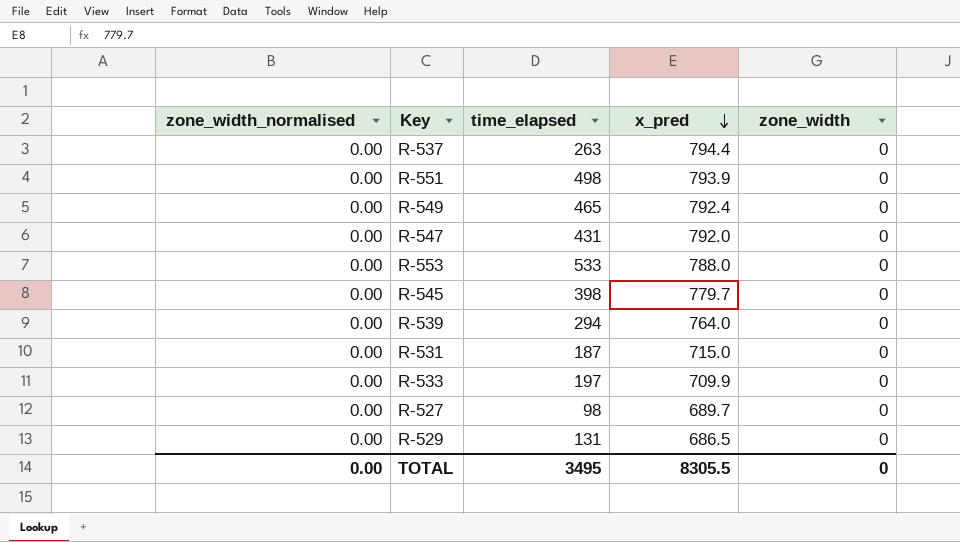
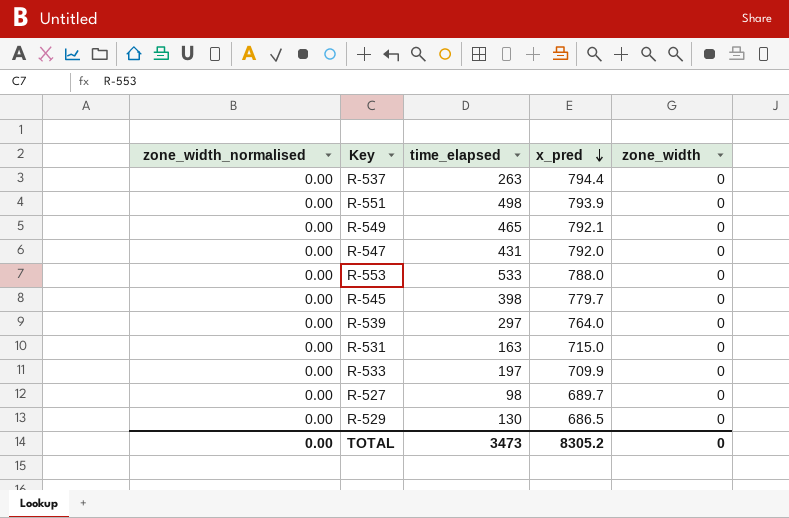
R-549 | x_pred: 792.4 -> 792.1
R-539 | time_elapsed: 294 -> 297
R-531 | time_elapsed: 187 -> 163
R-529 | time_elapsed: 131 -> 130
TOTAL | time_elapsed: 3495 -> 3473
TOTAL | x_pred: 8305.5 -> 8305.2

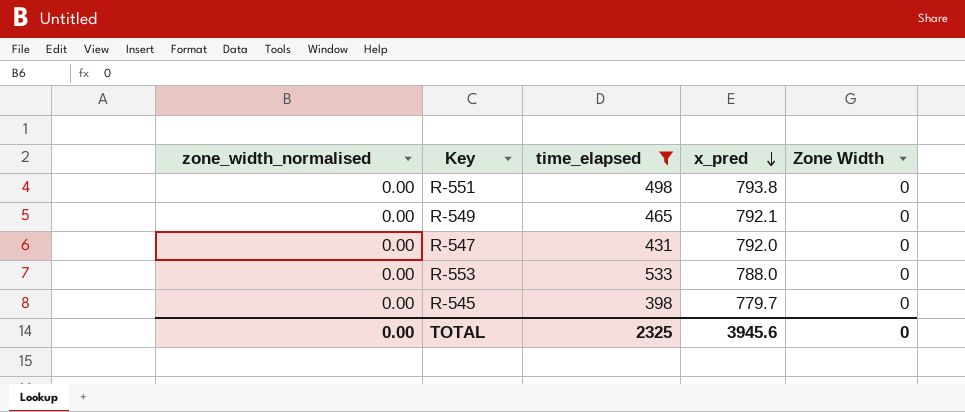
filter: none -> time_elapsed >= 398
column name: zone_width -> Zone Width
R-551 | x_pred: 793.9 -> 793.8
TOTAL | time_elapsed: 3473 -> 2325
TOTAL | x_pred: 8305.2 -> 3945.6

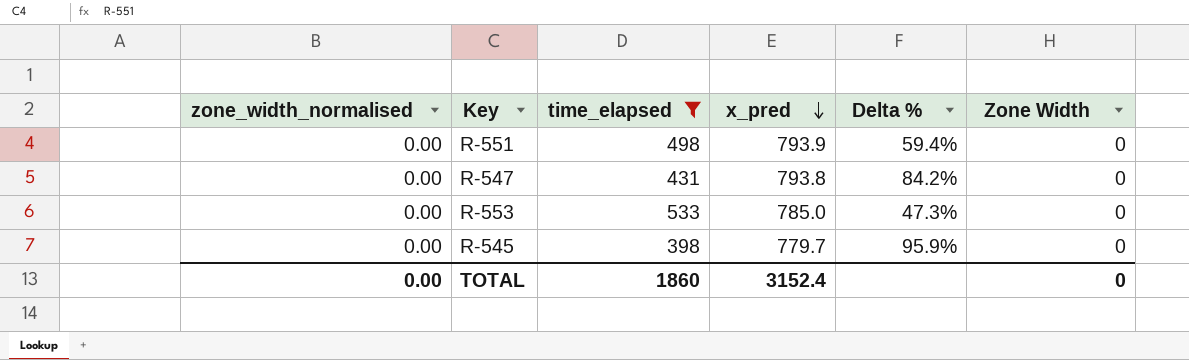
column Delta % | formula: none -> ([x_pred] - [time_elapsed]) / [time_elapsed]
row R-549: 0.00 | 465 | 792.1 | 0 -> none
R-551 | x_pred: 793.8 -> 793.9
R-547 | x_pred: 792.0 -> 793.8
R-553 | x_pred: 788.0 -> 785.0
TOTAL | time_elapsed: 2325 -> 1860
TOTAL | x_pred: 3945.6 -> 3152.4

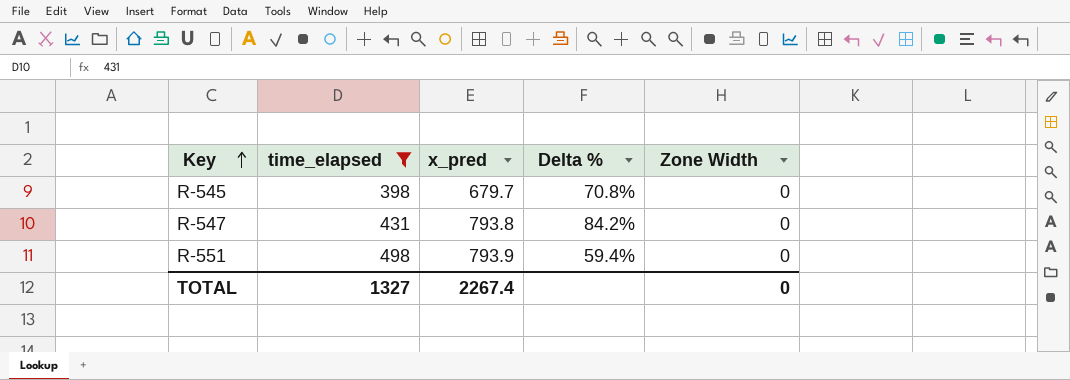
row order: x_pred descending -> Key ascending
column zone_width_normalised | position: 1 -> none
row R-553: 0.00 | 533 | 785.0 | 47.3% | 0 -> none
R-545 | x_pred: 779.7 -> 679.7
R-545 | Delta %: 95.9% -> 70.8%
TOTAL | time_elapsed: 1860 -> 1327
TOTAL | x_pred: 3152.4 -> 2267.4

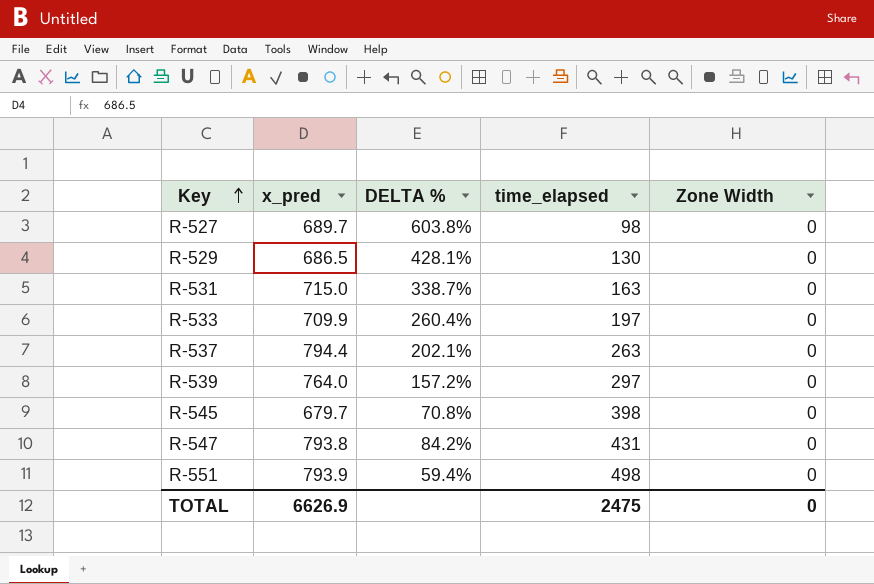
filter: time_elapsed >= 398 -> none
column name: Delta % -> DELTA %
column time_elapsed | position: 2 -> 4
TOTAL | x_pred: 2267.4 -> 6626.9
TOTAL | time_elapsed: 1327 -> 2475

